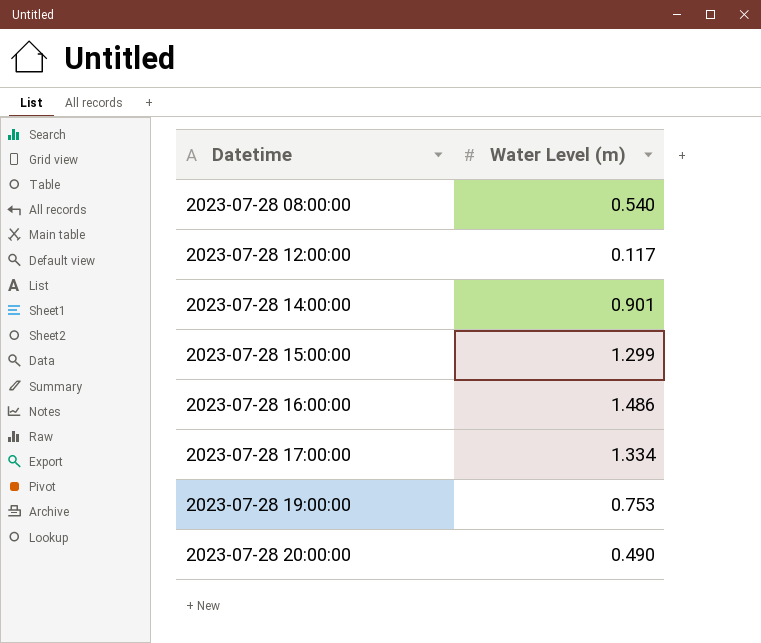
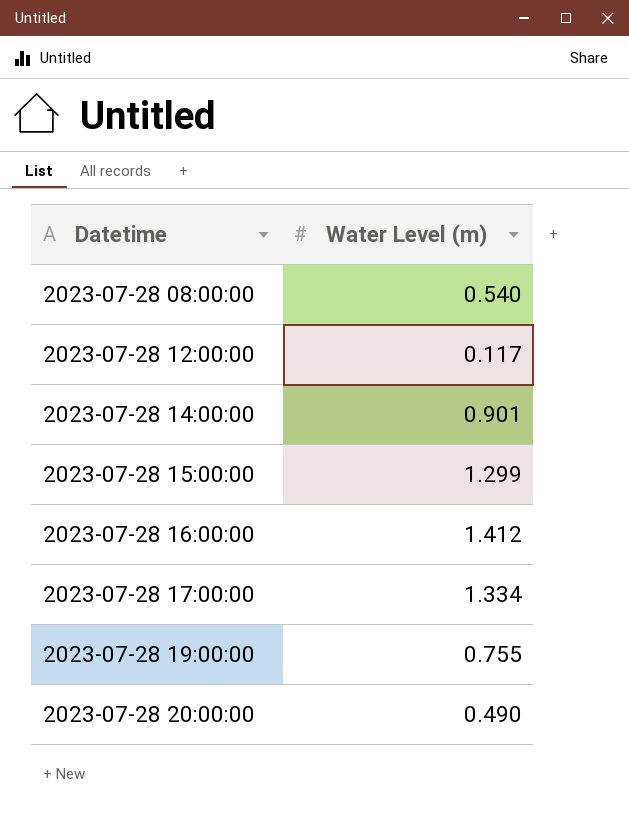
2023-07-28 16:00:00 | Water Level (m): 1.486 -> 1.412
2023-07-28 19:00:00 | Water Level (m): 0.753 -> 0.755

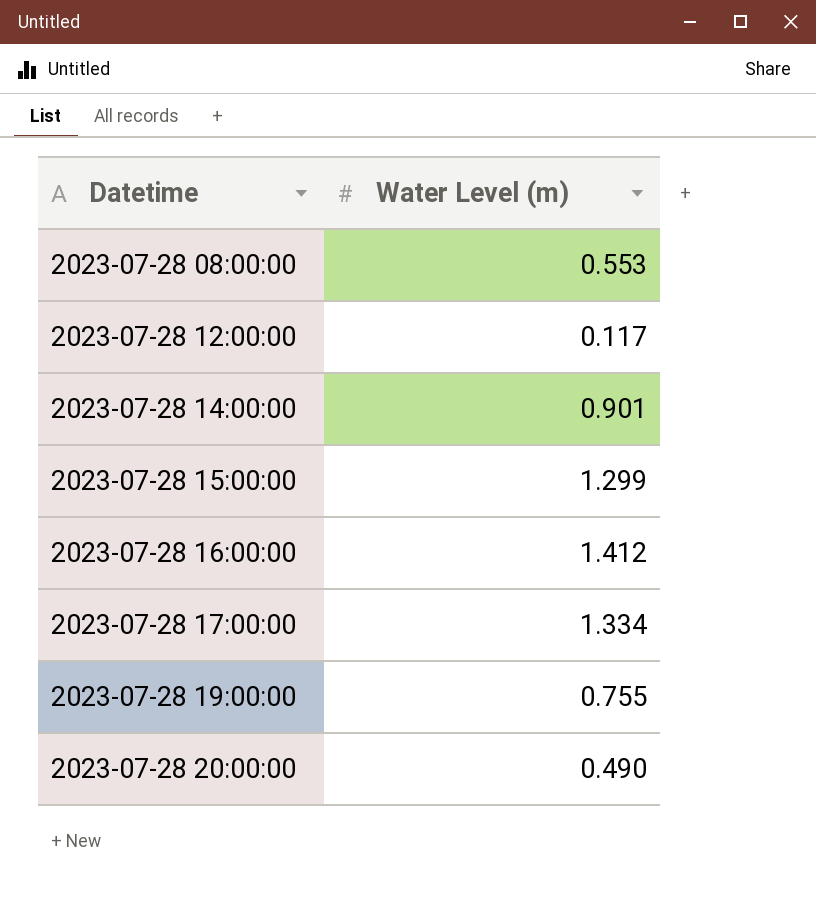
2023-07-28 08:00:00 | Water Level (m): 0.540 -> 0.553

